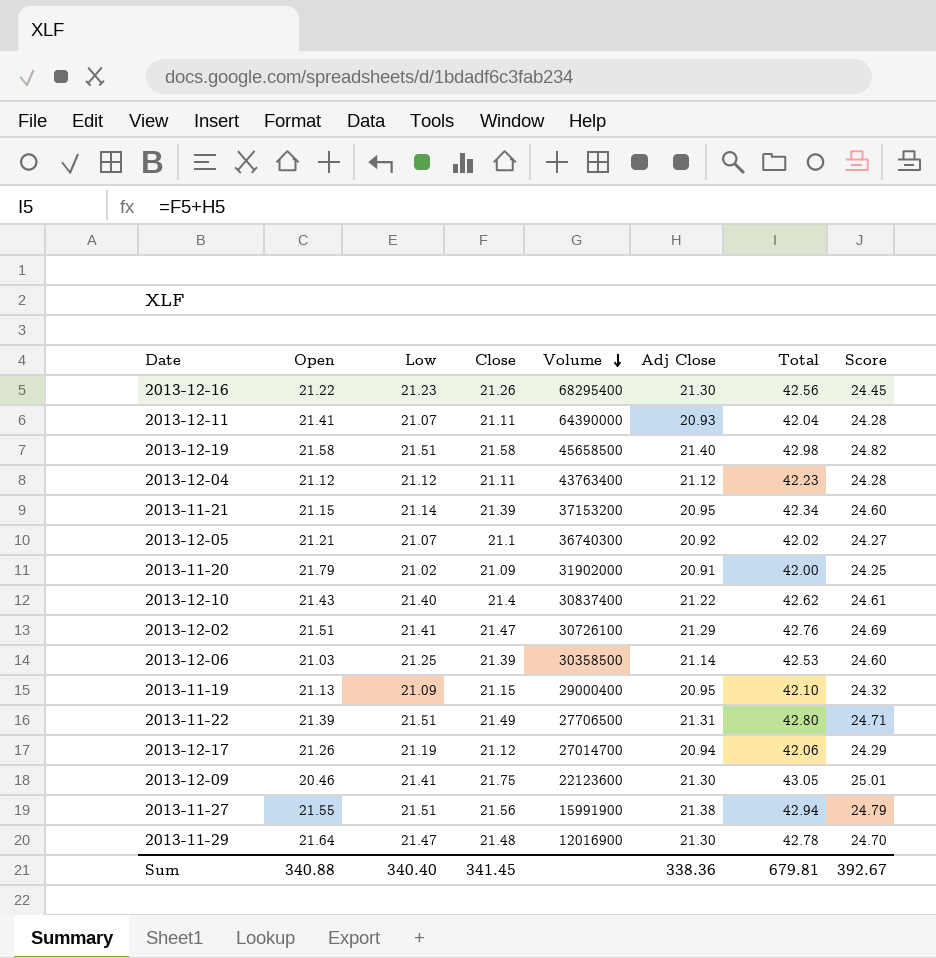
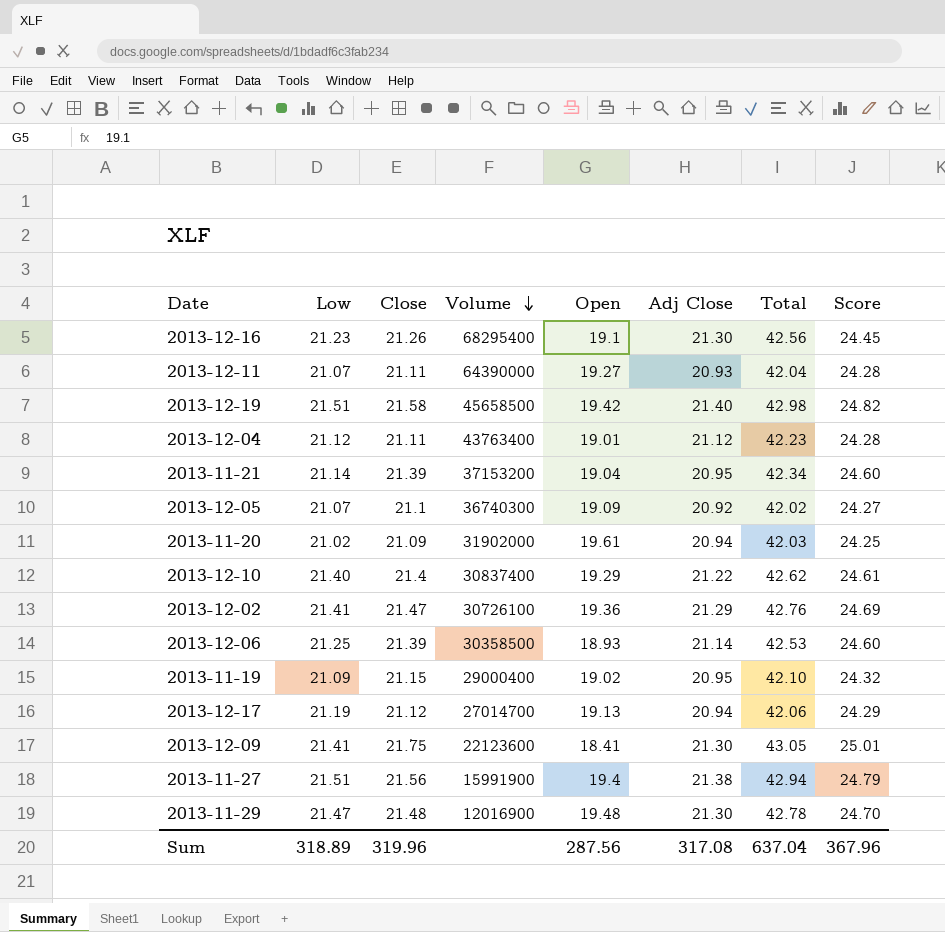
column Open | position: 2 -> 5
row 2013-11-22: 21.39 | 21.51 | 21.49 | 27706500 | 21.31 | 42.80 | 24.71 -> none
2013-12-16 | Open: 21.22 -> 19.1
2013-12-11 | Open: 21.41 -> 19.27
2013-12-19 | Open: 21.58 -> 19.42
2013-12-04 | Open: 21.12 -> 19.01
2013-11-21 | Open: 21.15 -> 19.04
2013-12-05 | Open: 21.21 -> 19.09
2013-11-20 | Open: 21.79 -> 19.61
2013-11-20 | Adj Close: 20.91 -> 20.94
2013-11-20 | Total: 42.00 -> 42.03
2013-12-10 | Open: 21.43 -> 19.29
2013-12-02 | Open: 21.51 -> 19.36
2013-12-06 | Open: 21.03 -> 18.93
2013-11-19 | Open: 21.13 -> 19.02
2013-12-17 | Open: 21.26 -> 19.13
2013-12-09 | Open: 20.46 -> 18.41
2013-11-27 | Open: 21.55 -> 19.4
2013-11-29 | Open: 21.64 -> 19.48
Sum | Low: 340.40 -> 318.89
Sum | Close: 341.45 -> 319.96
Sum | Open: 340.88 -> 287.56
Sum | Adj Close: 338.36 -> 317.08
Sum | Total: 679.81 -> 637.04
Sum | Score: 392.67 -> 367.96

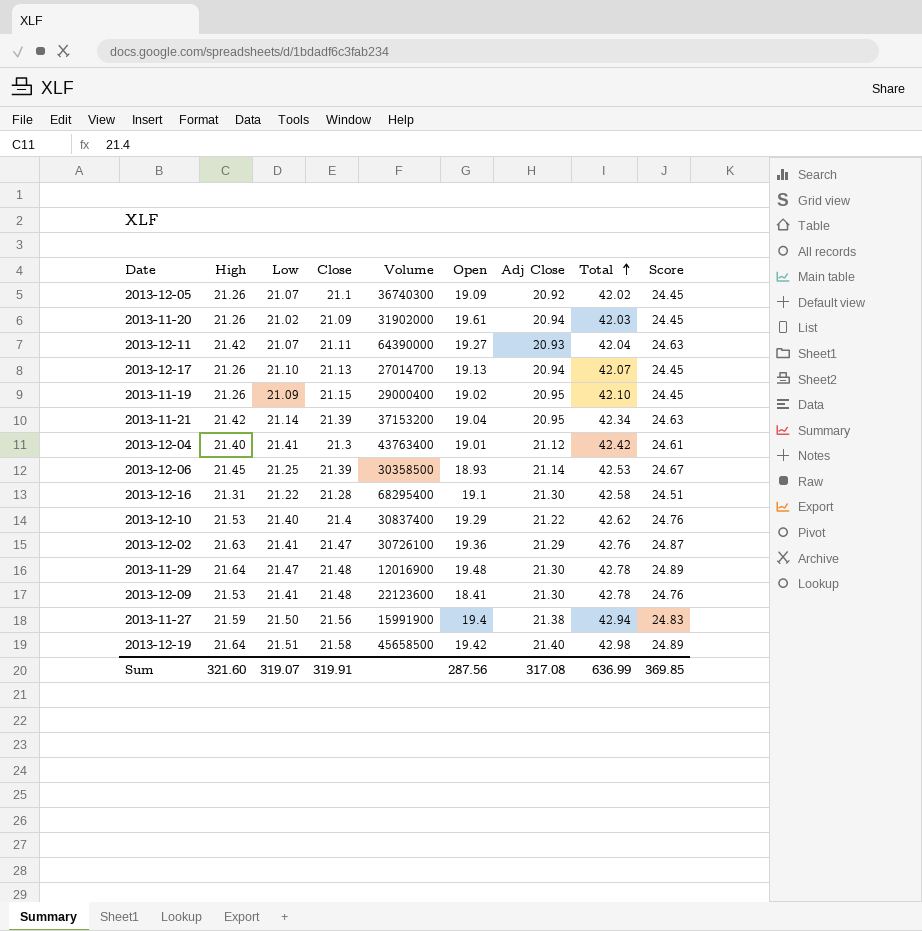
row order: Volume descending -> Total ascending
column High | position: none -> 2
column Score | formula: [Close] * 1.15 -> [High] * 1.15
2013-12-17 | Low: 21.19 -> 21.10
2013-12-17 | Close: 21.12 -> 21.13
2013-12-17 | Total: 42.06 -> 42.07
2013-12-04 | Low: 21.12 -> 21.41
2013-12-04 | Close: 21.11 -> 21.3
2013-12-04 | Total: 42.23 -> 42.42
2013-12-16 | Low: 21.23 -> 21.22
2013-12-16 | Close: 21.26 -> 21.28
2013-12-16 | Total: 42.56 -> 42.58
2013-12-09 | Close: 21.75 -> 21.48
2013-12-09 | Total: 43.05 -> 42.78
2013-11-27 | Low: 21.51 -> 21.50
Sum | Low: 318.89 -> 319.07
Sum | Close: 319.96 -> 319.91
Sum | Total: 637.04 -> 636.99
Sum | Score: 367.96 -> 369.85

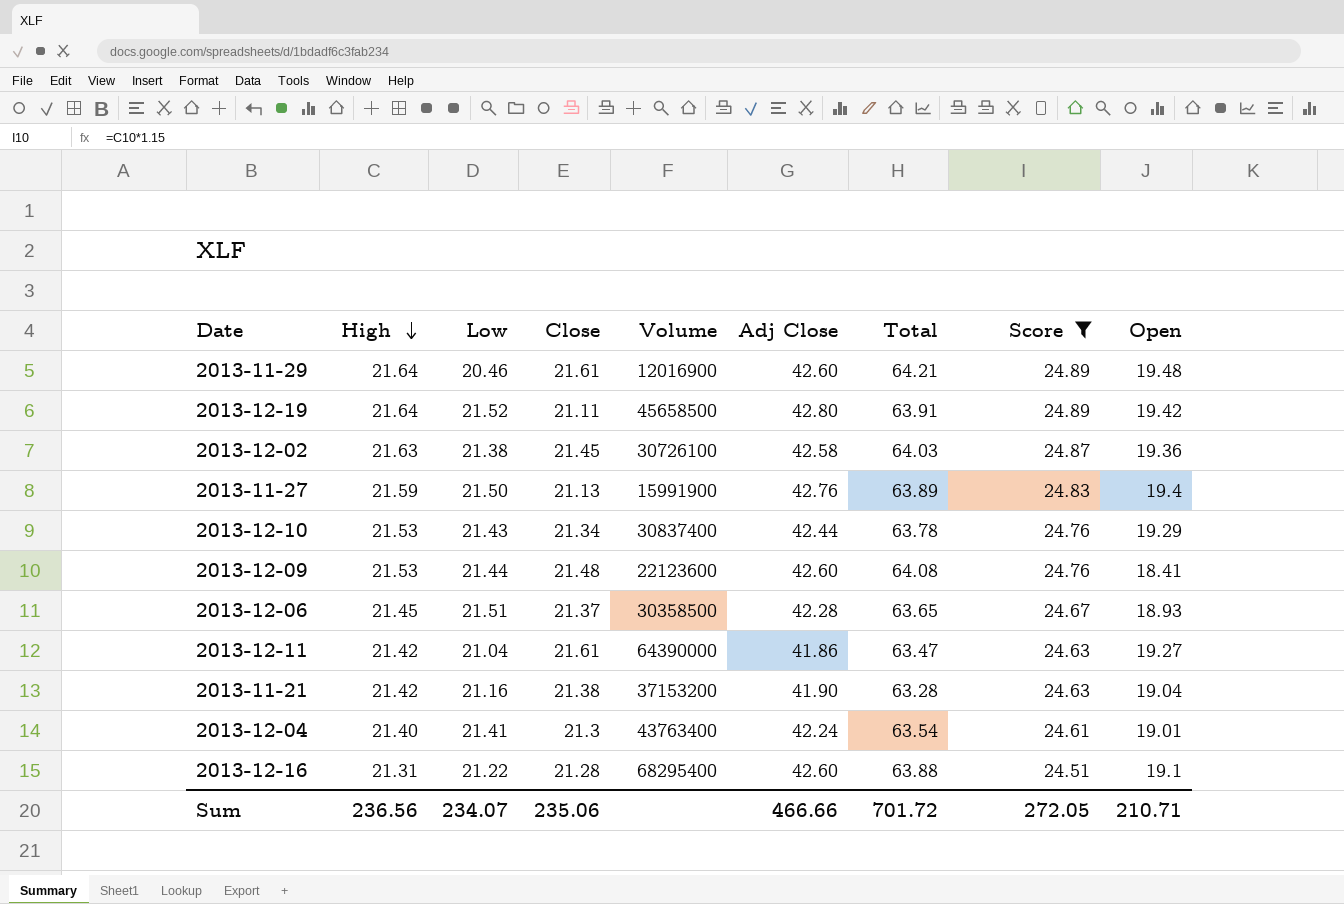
filter: none -> Score != 24.45
row order: Total ascending -> High descending
column Open | position: 6 -> 9
2013-11-29 | Low: 21.47 -> 20.46
2013-11-29 | Close: 21.48 -> 21.61
2013-11-29 | Adj Close: 21.30 -> 42.60
2013-11-29 | Total: 42.78 -> 64.21
2013-12-19 | Low: 21.51 -> 21.52
2013-12-19 | Close: 21.58 -> 21.11
2013-12-19 | Adj Close: 21.40 -> 42.80
2013-12-19 | Total: 42.98 -> 63.91
2013-12-02 | Low: 21.41 -> 21.38
2013-12-02 | Close: 21.47 -> 21.45
2013-12-02 | Adj Close: 21.29 -> 42.58
2013-12-02 | Total: 42.76 -> 64.03
2013-11-27 | Close: 21.56 -> 21.13
2013-11-27 | Adj Close: 21.38 -> 42.76
2013-11-27 | Total: 42.94 -> 63.89
2013-12-10 | Low: 21.40 -> 21.43
2013-12-10 | Close: 21.4 -> 21.34
2013-12-10 | Adj Close: 21.22 -> 42.44
2013-12-10 | Total: 42.62 -> 63.78
2013-12-09 | Low: 21.41 -> 21.44
2013-12-09 | Adj Close: 21.30 -> 42.60
2013-12-09 | Total: 42.78 -> 64.08
2013-12-06 | Low: 21.25 -> 21.51
2013-12-06 | Close: 21.39 -> 21.37
2013-12-06 | Adj Close: 21.14 -> 42.28
2013-12-06 | Total: 42.53 -> 63.65
2013-12-11 | Low: 21.07 -> 21.04
2013-12-11 | Close: 21.11 -> 21.61
2013-12-11 | Adj Close: 20.93 -> 41.86
2013-12-11 | Total: 42.04 -> 63.47
2013-11-21 | Low: 21.14 -> 21.16
2013-11-21 | Close: 21.39 -> 21.38
2013-11-21 | Adj Close: 20.95 -> 41.90
2013-11-21 | Total: 42.34 -> 63.28
2013-12-04 | Adj Close: 21.12 -> 42.24
2013-12-04 | Total: 42.42 -> 63.54
2013-12-16 | Adj Close: 21.30 -> 42.60
2013-12-16 | Total: 42.58 -> 63.88
Sum | High: 321.60 -> 236.56
Sum | Low: 319.07 -> 234.07
Sum | Close: 319.91 -> 235.06
Sum | Adj Close: 317.08 -> 466.66
Sum | Total: 636.99 -> 701.72
Sum | Score: 369.85 -> 272.05
Sum | Open: 287.56 -> 210.71

